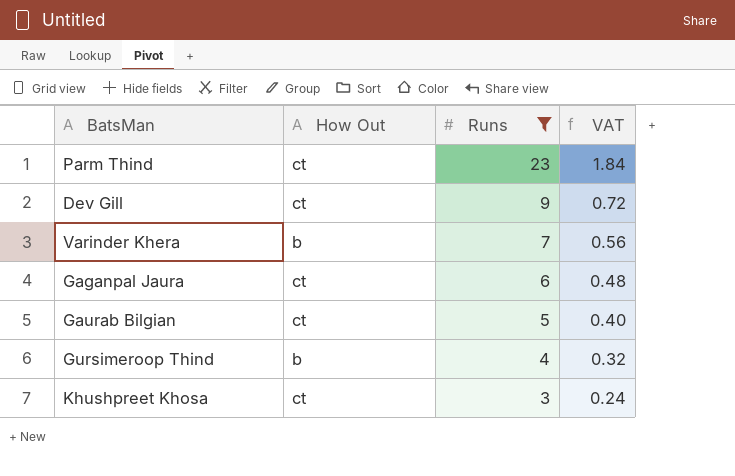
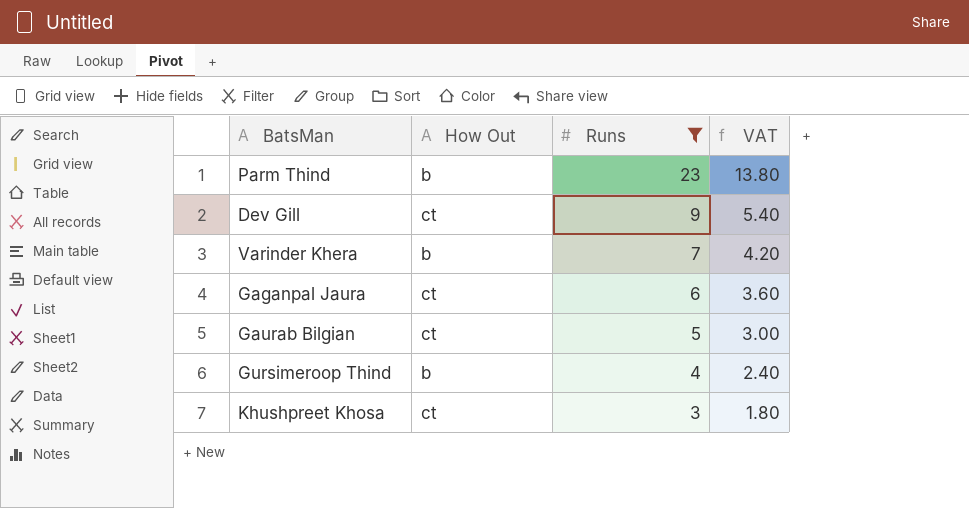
column VAT | formula: [Runs] * 0.08 -> [Runs] * 0.6
Parm Thind | How Out: ct -> b

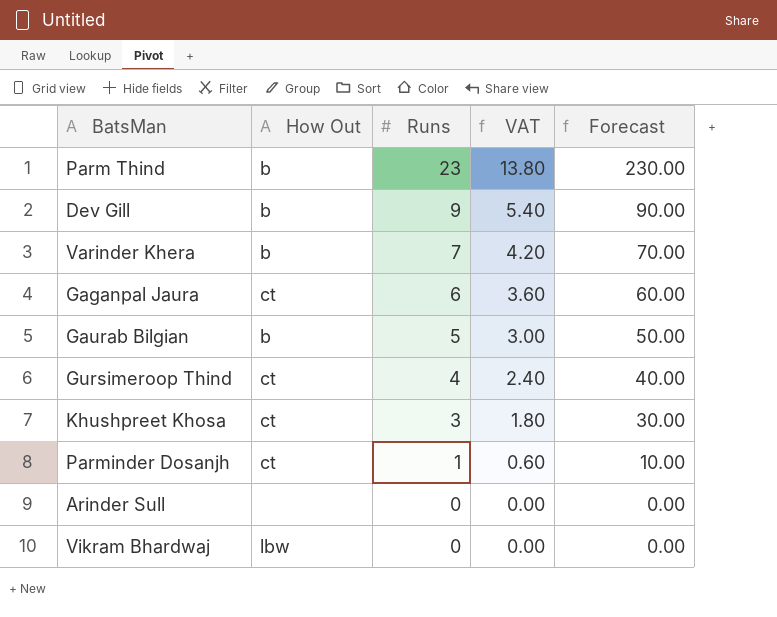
filter: Runs >= 3 -> none
column Forecast | formula: none -> [Runs] * 10
Dev Gill | How Out: ct -> b
Gaurab Bilgian | How Out: ct -> b
Gursimeroop Thind | How Out: b -> ct

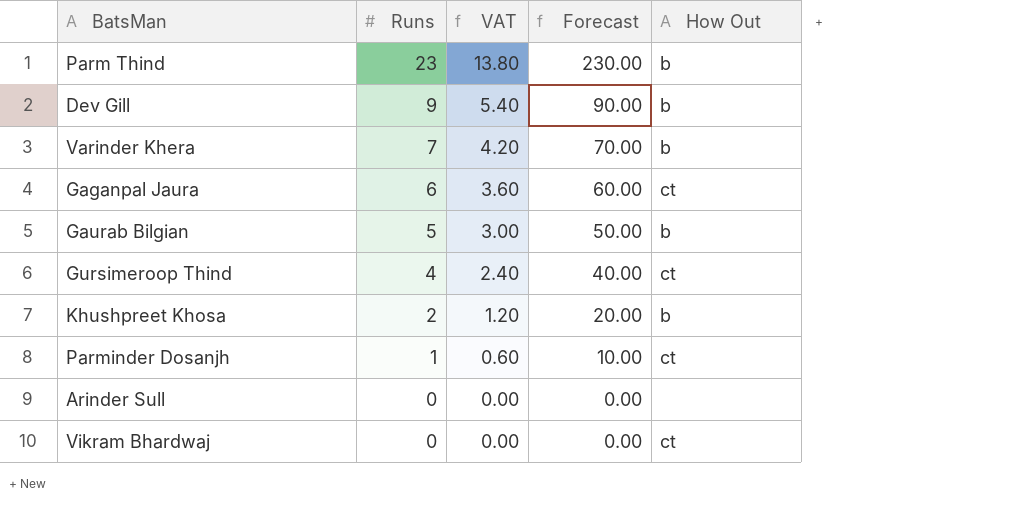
column How Out | position: 2 -> 5
Khushpreet Khosa | Runs: 3 -> 2
Khushpreet Khosa | VAT: 1.80 -> 1.20
Khushpreet Khosa | Forecast: 30.00 -> 20.00
Khushpreet Khosa | How Out: ct -> b
Vikram Bhardwaj | How Out: lbw -> ct

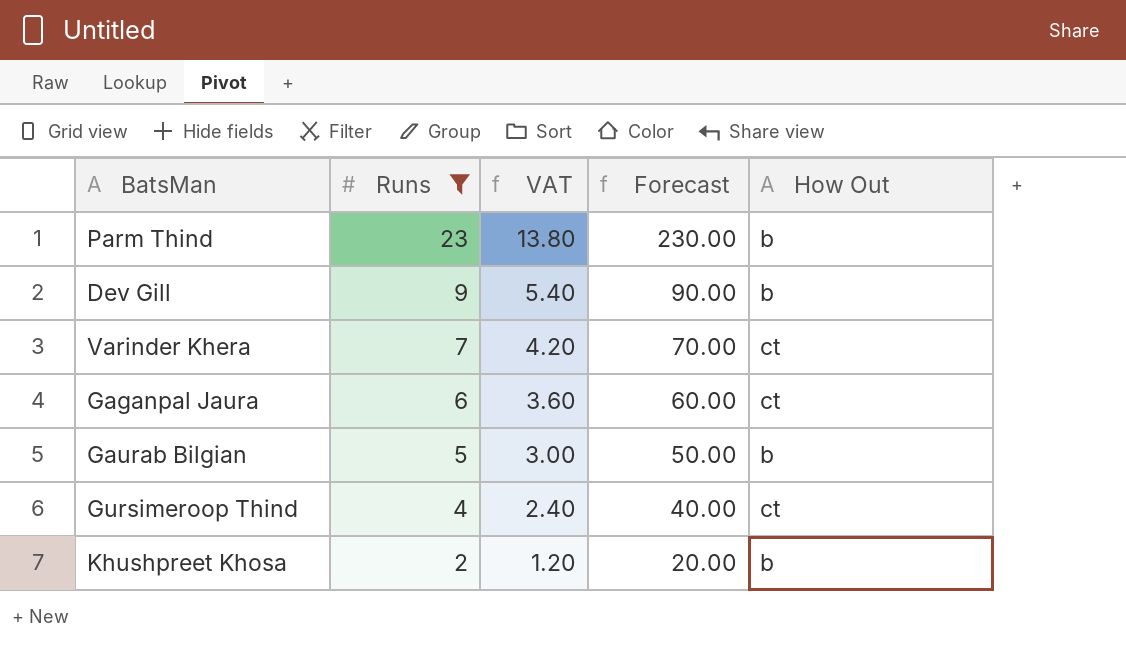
filter: none -> Runs >= 2
Varinder Khera | How Out: b -> ct

